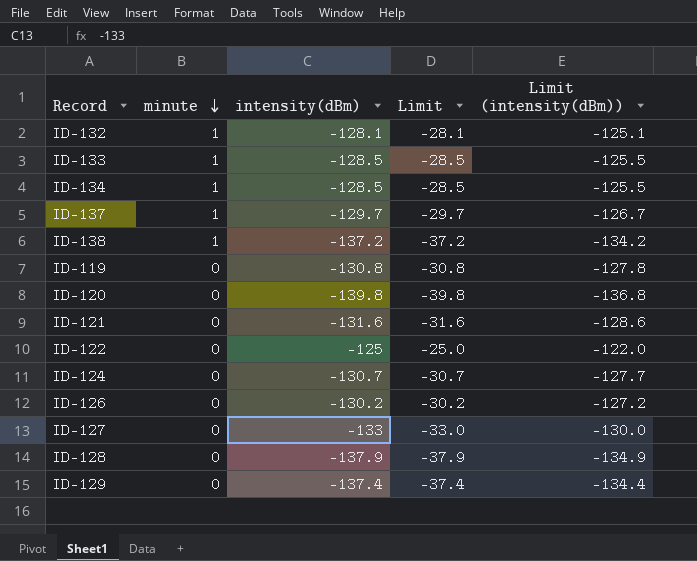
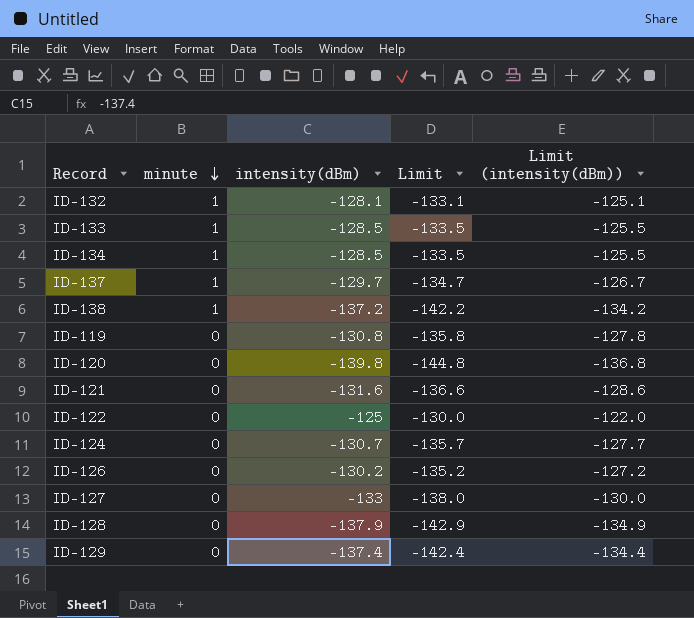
column Limit | formula: [intensity(dBm)] + 100 -> [intensity(dBm)] - 5

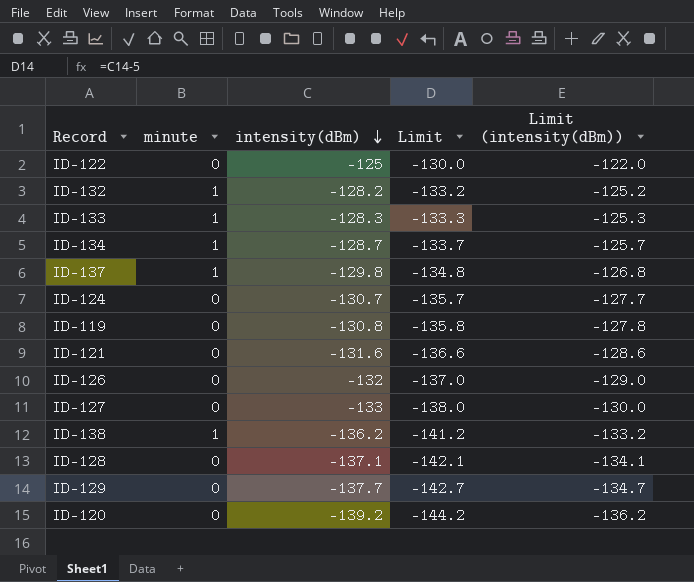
row order: minute descending -> intensity(dBm) descending
ID-132 | intensity(dBm): -128.1 -> -128.2
ID-132 | Limit: -133.1 -> -133.2
ID-132 | Limit (intensity(dBm)): -125.1 -> -125.2
ID-133 | intensity(dBm): -128.5 -> -128.3
ID-133 | Limit: -133.5 -> -133.3
ID-133 | Limit (intensity(dBm)): -125.5 -> -125.3
ID-134 | intensity(dBm): -128.5 -> -128.7
ID-134 | Limit: -133.5 -> -133.7
ID-134 | Limit (intensity(dBm)): -125.5 -> -125.7
ID-137 | intensity(dBm): -129.7 -> -129.8
ID-137 | Limit: -134.7 -> -134.8
ID-137 | Limit (intensity(dBm)): -126.7 -> -126.8
ID-126 | intensity(dBm): -130.2 -> -132
ID-126 | Limit: -135.2 -> -137.0
ID-126 | Limit (intensity(dBm)): -127.2 -> -129.0
ID-138 | intensity(dBm): -137.2 -> -136.2
ID-138 | Limit: -142.2 -> -141.2
ID-138 | Limit (intensity(dBm)): -134.2 -> -133.2
ID-128 | intensity(dBm): -137.9 -> -137.1
ID-128 | Limit: -142.9 -> -142.1
ID-128 | Limit (intensity(dBm)): -134.9 -> -134.1
ID-129 | intensity(dBm): -137.4 -> -137.7
ID-129 | Limit: -142.4 -> -142.7
ID-129 | Limit (intensity(dBm)): -134.4 -> -134.7
ID-120 | intensity(dBm): -139.8 -> -139.2
ID-120 | Limit: -144.8 -> -144.2
ID-120 | Limit (intensity(dBm)): -136.8 -> -136.2

